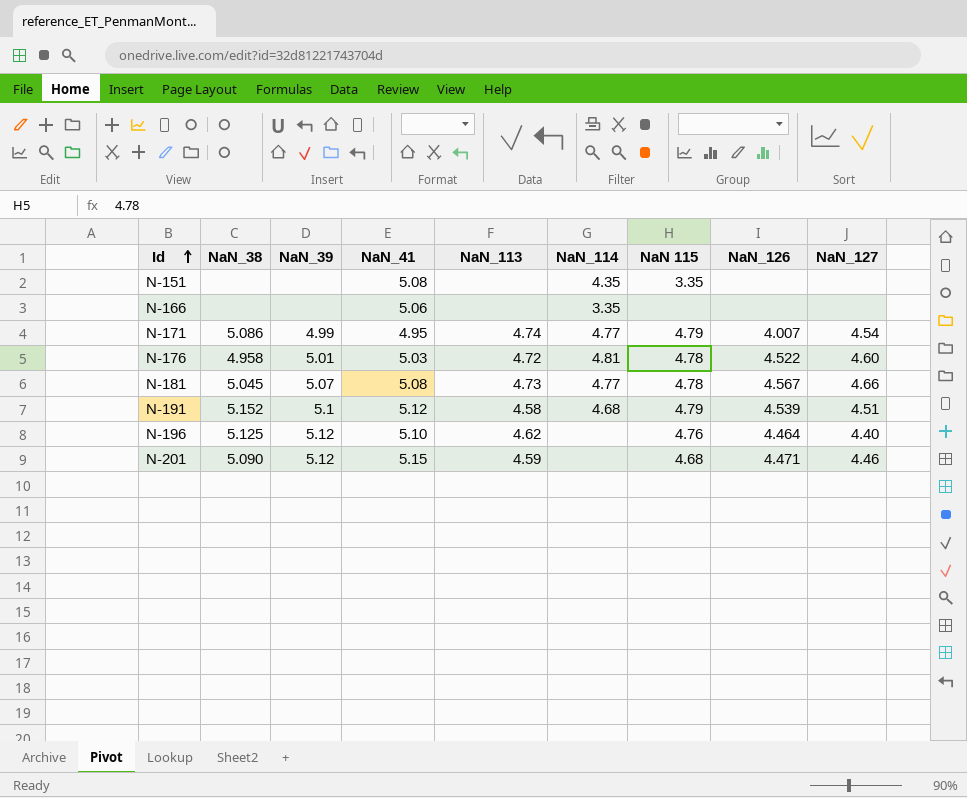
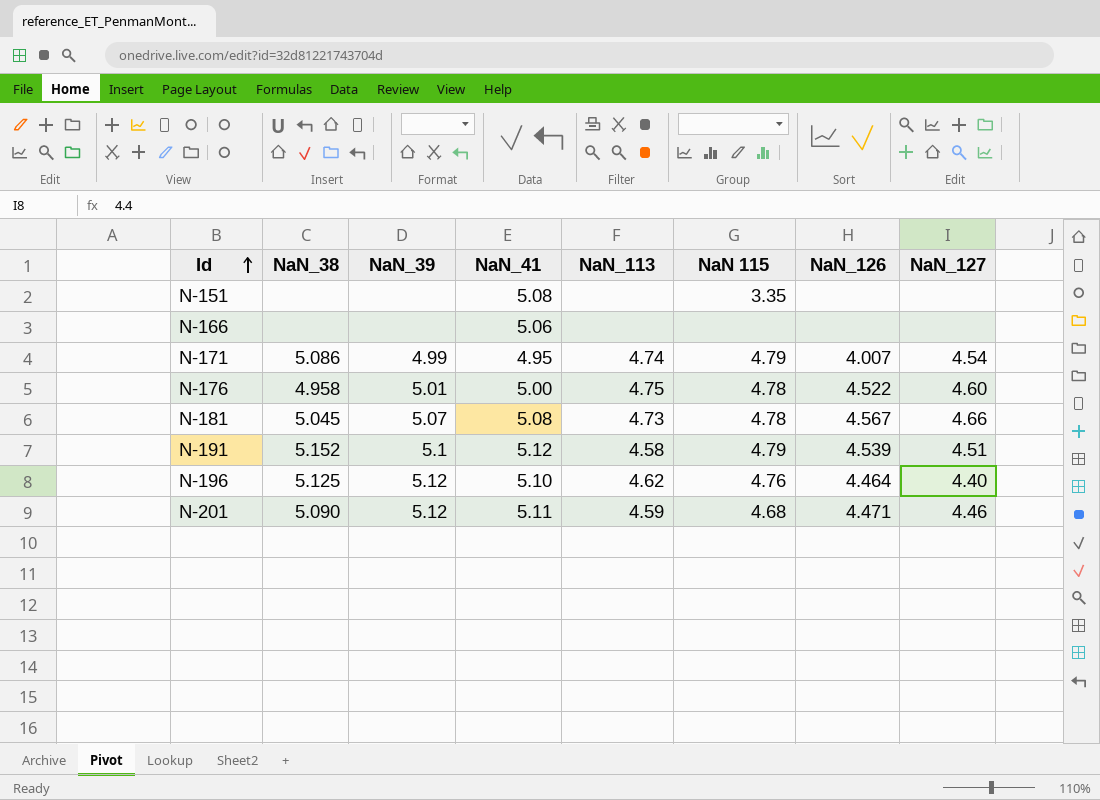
column NaN_114 | position: 6 -> none
N-176 | NaN_41: 5.03 -> 5.00
N-176 | NaN_113: 4.72 -> 4.75
N-201 | NaN_41: 5.15 -> 5.11

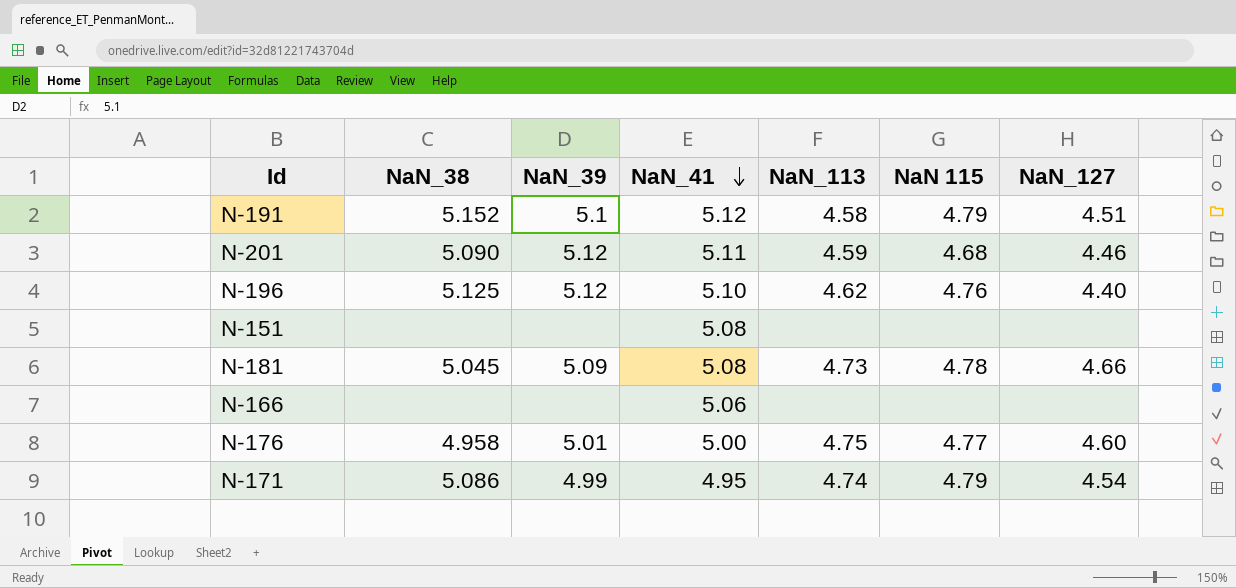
row order: Id ascending -> NaN_41 descending
column NaN_126 | position: 7 -> none
N-151 | NaN 115: 3.35 -> none
N-181 | NaN_39: 5.07 -> 5.09
N-176 | NaN 115: 4.78 -> 4.77

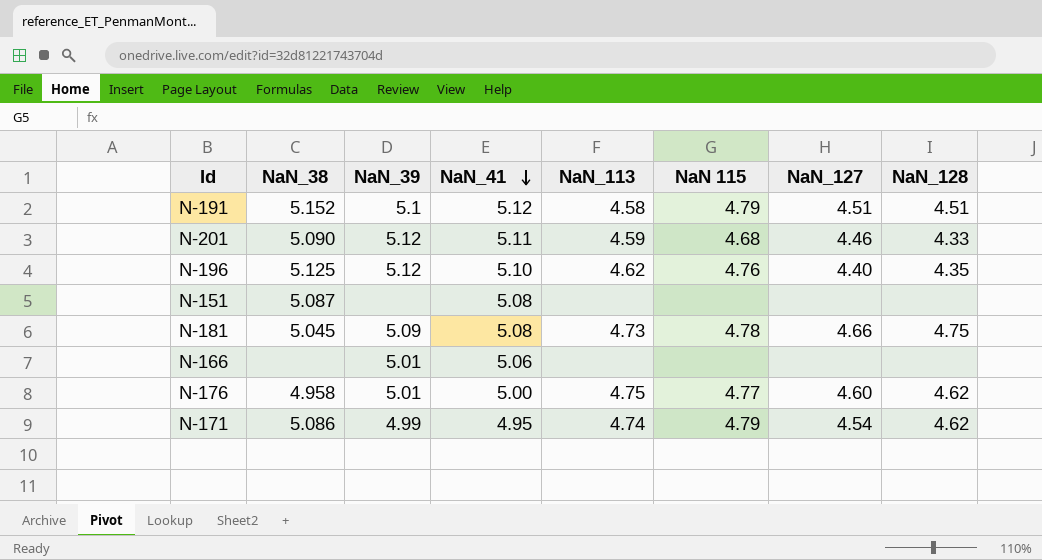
column NaN_128 | position: none -> 8
N-151 | NaN_38: none -> 5.087
N-166 | NaN_39: none -> 5.01

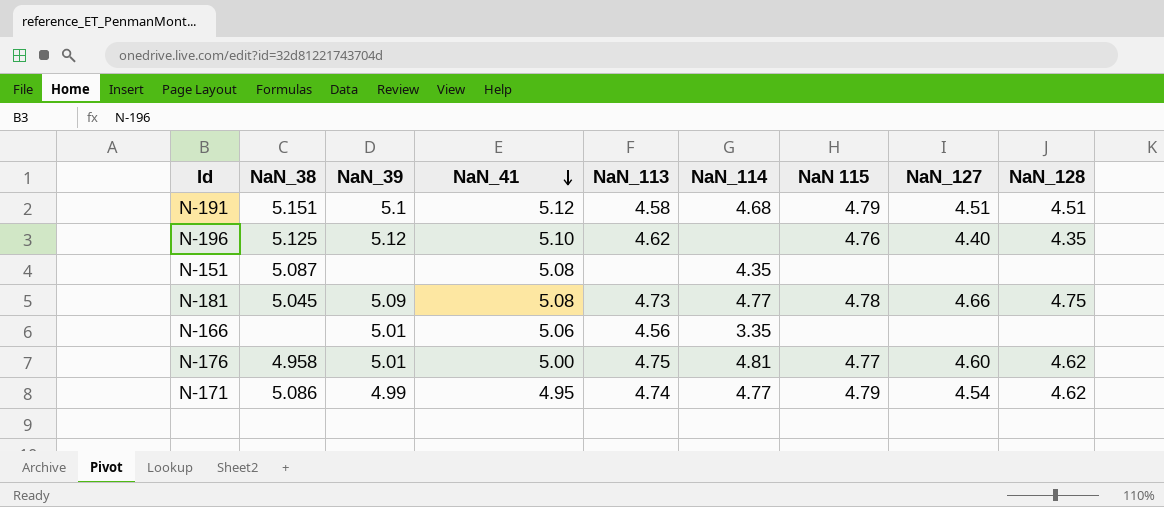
column NaN_114 | position: none -> 6
row N-201: 5.090 | 5.12 | 5.11 | 4.59 | 4.68 | 4.46 | 4.33 -> none
N-191 | NaN_38: 5.152 -> 5.151
N-166 | NaN_113: none -> 4.56

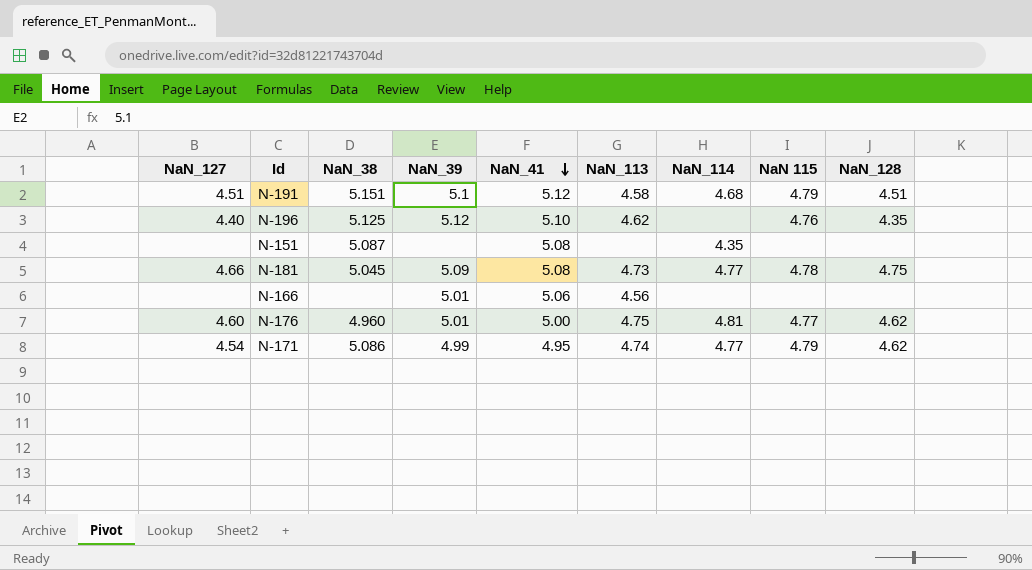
column NaN_127 | position: 8 -> 1
N-166 | NaN_114: 3.35 -> none
N-176 | NaN_38: 4.958 -> 4.960

